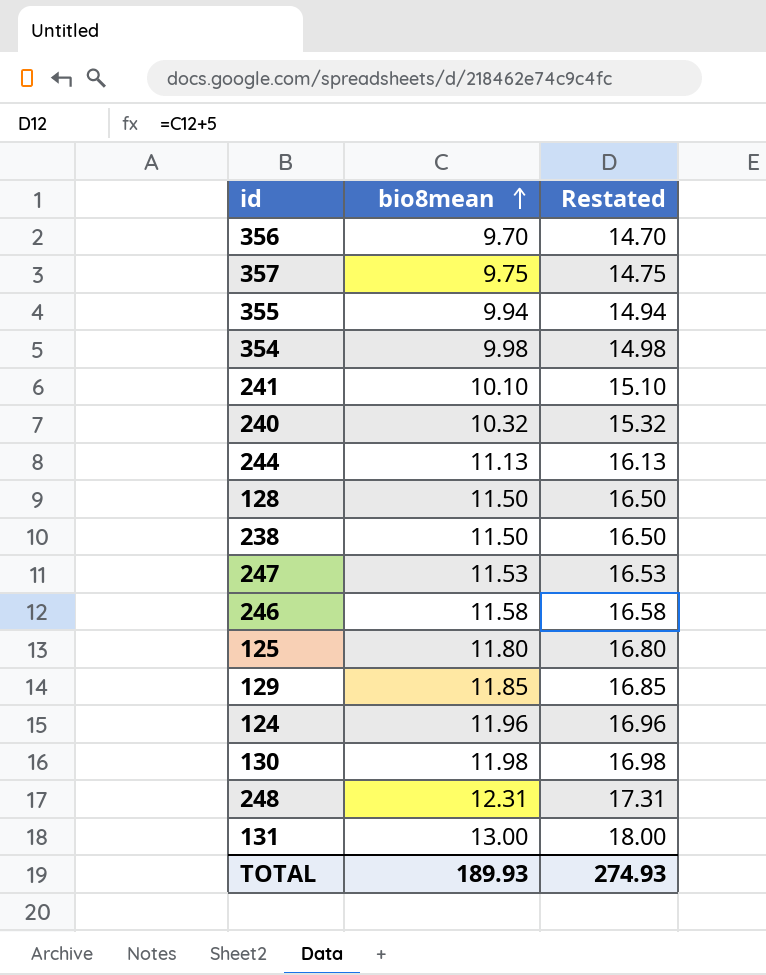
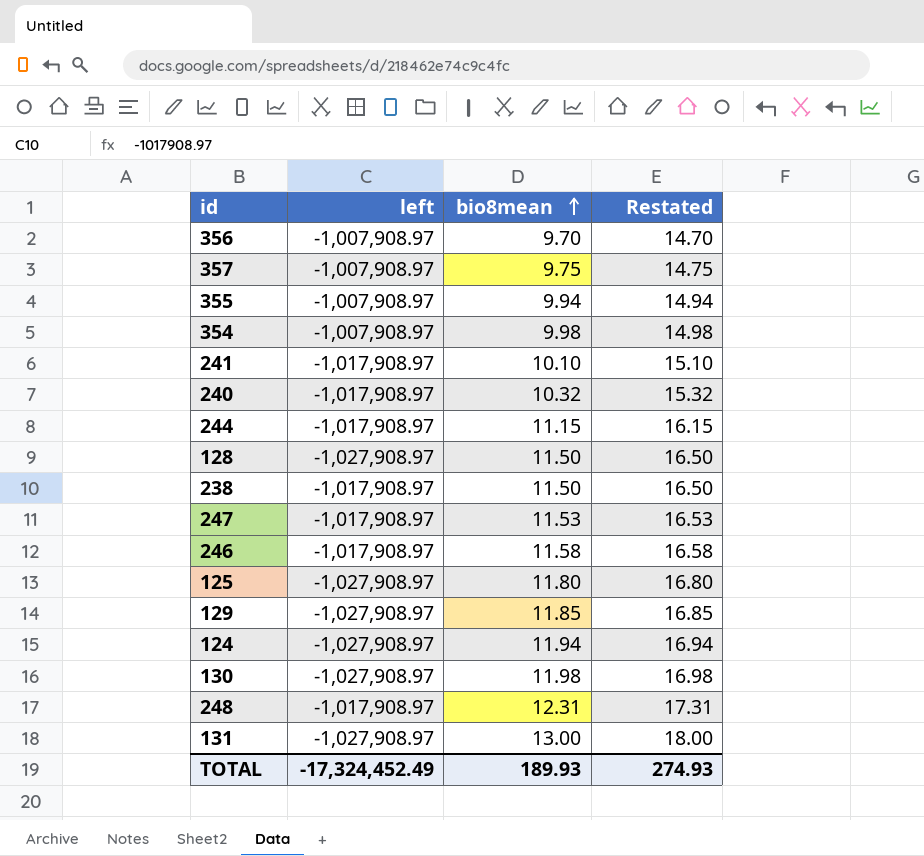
column left | position: none -> 2
244 | bio8mean: 11.13 -> 11.15
244 | Restated: 16.13 -> 16.15
124 | bio8mean: 11.96 -> 11.94
124 | Restated: 16.96 -> 16.94

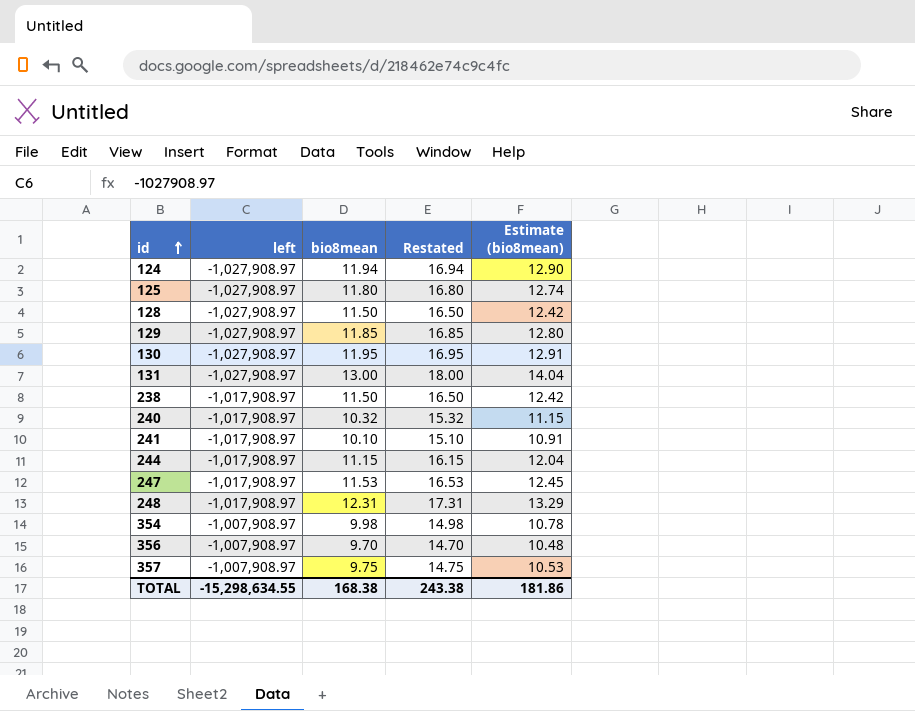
row order: bio8mean ascending -> id ascending
column Estimate (bio8mean) | formula: none -> [bio8mean] * 1.08
row 355: -1,007,908.97 | 9.94 | 14.94 -> none
row 246: -1,017,908.97 | 11.58 | 16.58 -> none
130 | bio8mean: 11.98 -> 11.95
130 | Restated: 16.98 -> 16.95
TOTAL | left: -17,324,452.49 -> -15,298,634.55
TOTAL | bio8mean: 189.93 -> 168.38
TOTAL | Restated: 274.93 -> 243.38

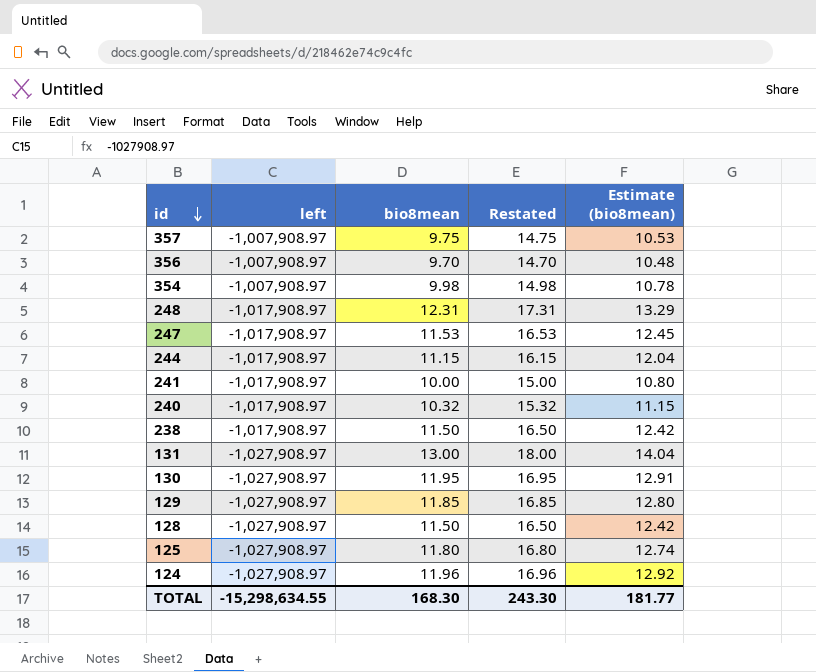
row order: id ascending -> id descending
241 | bio8mean: 10.10 -> 10.00
241 | Restated: 15.10 -> 15.00
241 | Estimate (bio8mean): 10.91 -> 10.80
124 | bio8mean: 11.94 -> 11.96
124 | Restated: 16.94 -> 16.96
124 | Estimate (bio8mean): 12.90 -> 12.92
TOTAL | bio8mean: 168.38 -> 168.30
TOTAL | Restated: 243.38 -> 243.30
TOTAL | Estimate (bio8mean): 181.86 -> 181.77

